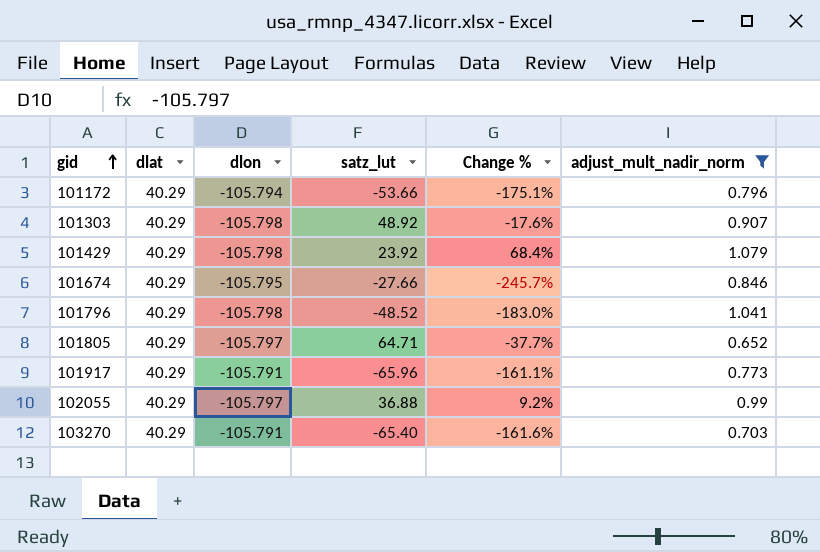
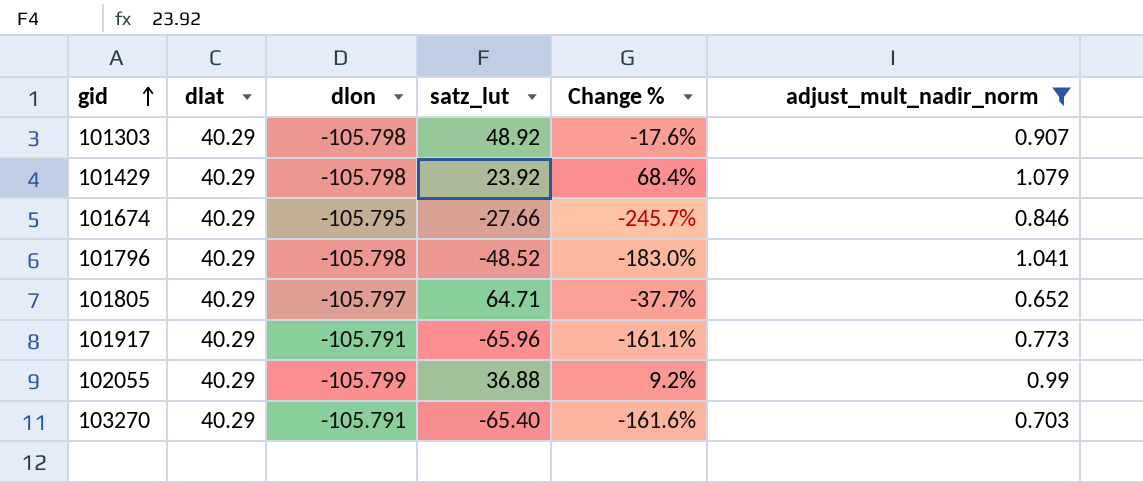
row 101172: 40.29 | -105.794 | -53.66 | -175.1% | 0.796 -> none
102055 | dlon: -105.797 -> -105.799

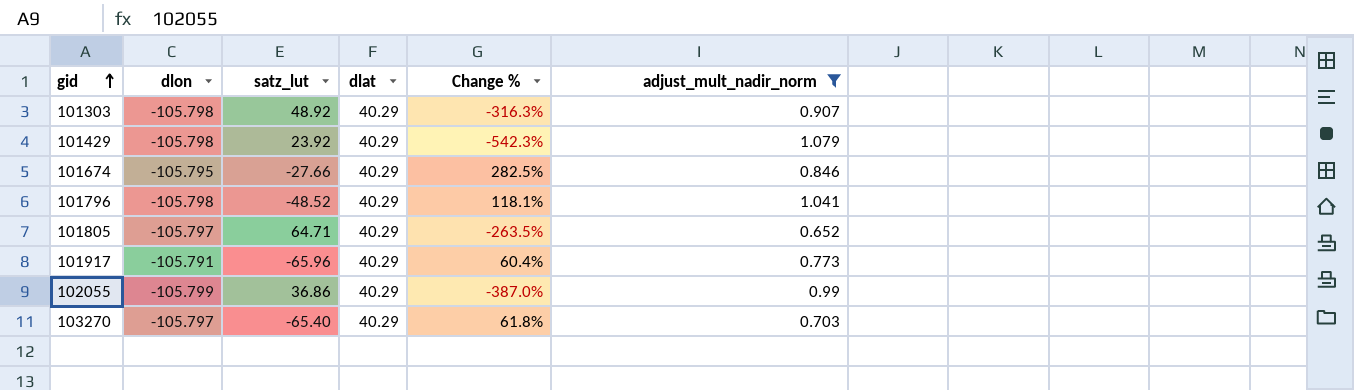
column dlat | position: 2 -> 4
column Change % | formula: ([dlat] - [satz_lut]) / [satz_lut] -> ([dlon] - [satz_lut]) / [satz_lut]
102055 | satz_lut: 36.88 -> 36.86
103270 | dlon: -105.791 -> -105.797

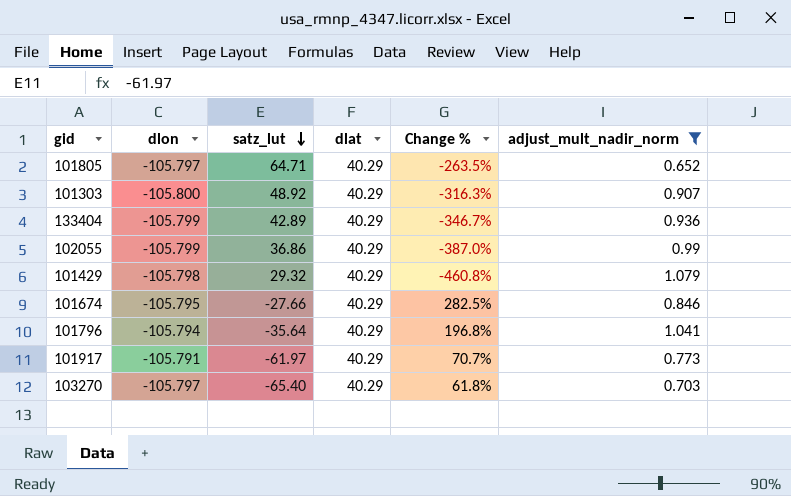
row order: gid ascending -> satz_lut descending
101303 | dlon: -105.798 -> -105.800
row 133404: none -> -105.799 | 42.89 | 40.29 | -346.7% | 0.936
101429 | satz_lut: 23.92 -> 29.32
101429 | Change %: -542.3% -> -460.8%
101796 | dlon: -105.798 -> -105.794
101796 | satz_lut: -48.52 -> -35.64
101796 | Change %: 118.1% -> 196.8%
101917 | satz_lut: -65.96 -> -61.97
101917 | Change %: 60.4% -> 70.7%

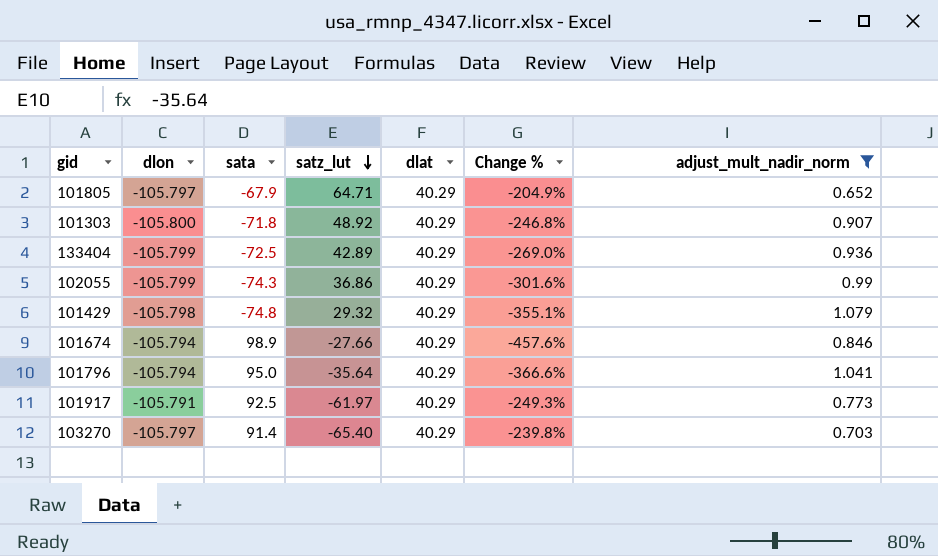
column sata | position: none -> 3
column Change % | formula: ([dlon] - [satz_lut]) / [satz_lut] -> ([sata] - [satz_lut]) / [satz_lut]
101674 | dlon: -105.795 -> -105.794

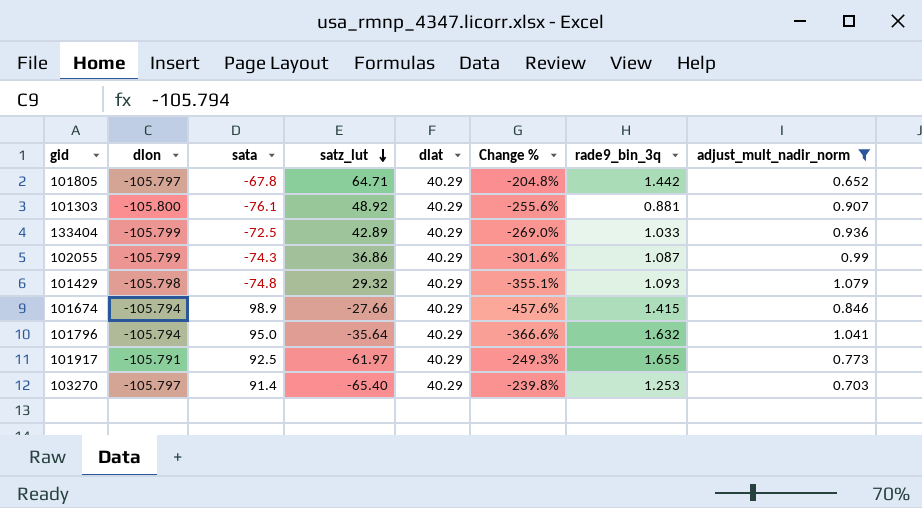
column rade9_bin_3q | position: none -> 7
101805 | sata: -67.9 -> -67.8
101805 | Change %: -204.9% -> -204.8%
101303 | sata: -71.8 -> -76.1
101303 | Change %: -246.8% -> -255.6%

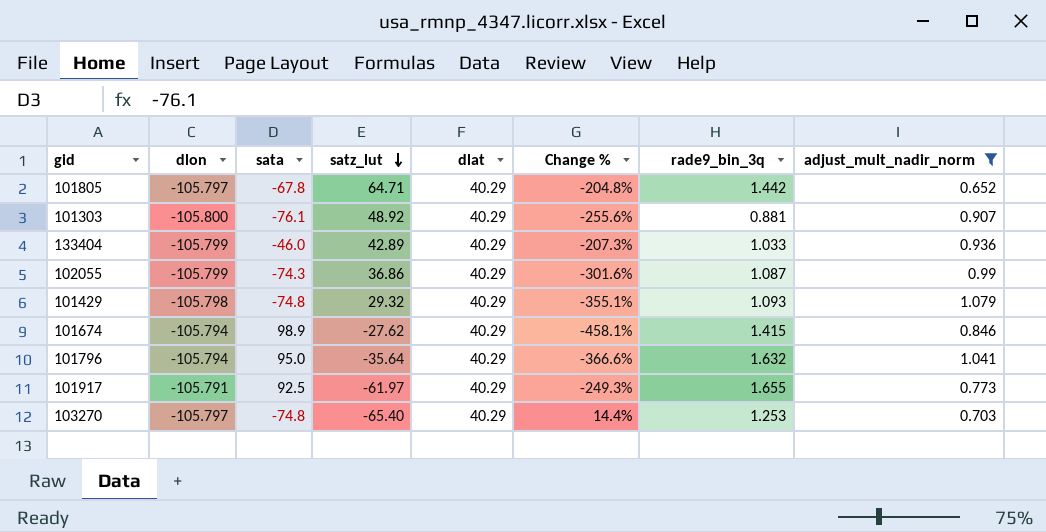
133404 | sata: -72.5 -> -46.0
133404 | Change %: -269.0% -> -207.3%
101674 | satz_lut: -27.66 -> -27.62
101674 | Change %: -457.6% -> -458.1%
103270 | sata: 91.4 -> -74.8
103270 | Change %: -239.8% -> 14.4%

